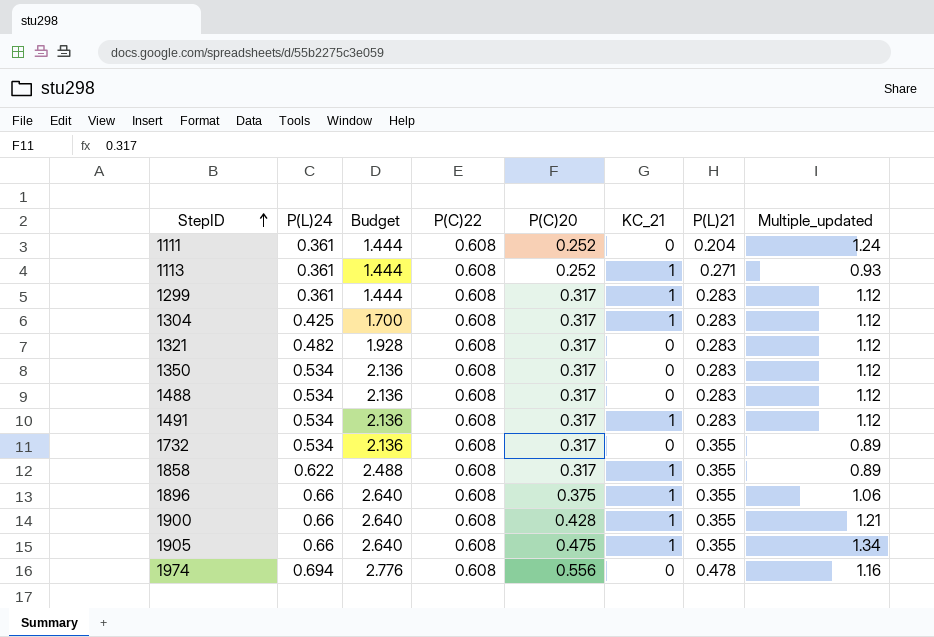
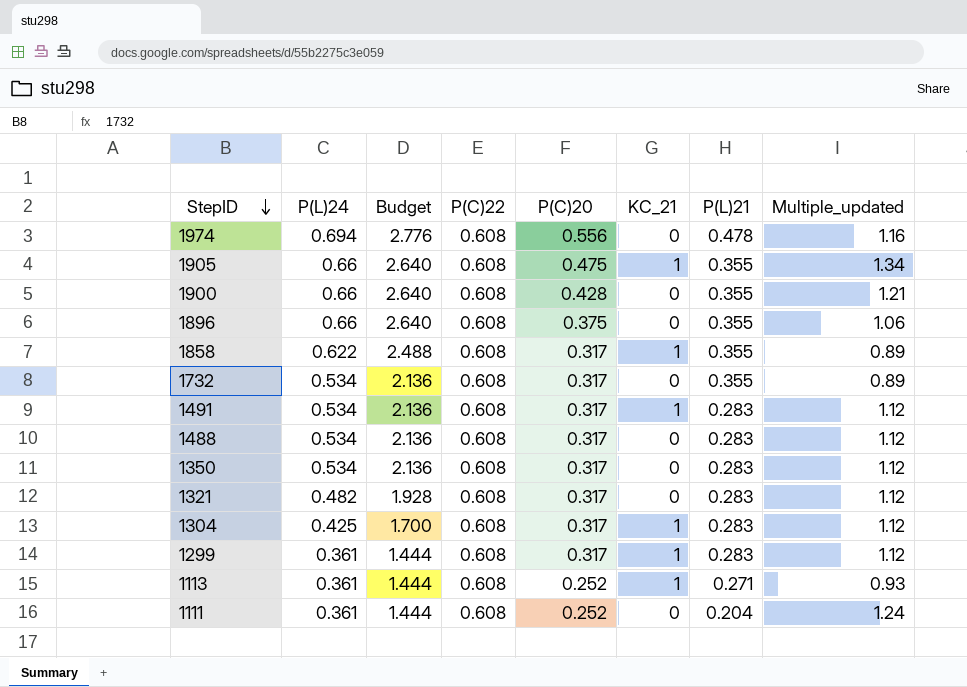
row order: StepID ascending -> StepID descending
1900 | KC_21: 1 -> 0
1896 | KC_21: 1 -> 0

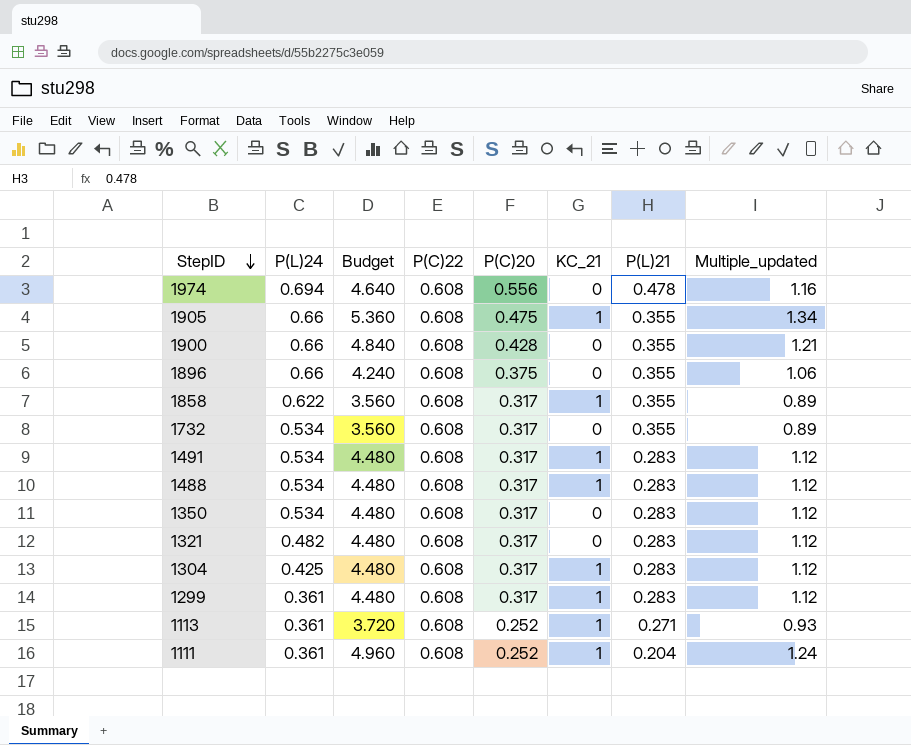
column Budget | formula: [P(L)24] * 4 -> [Multiple_updated] * 4
1488 | KC_21: 0 -> 1
1111 | KC_21: 0 -> 1

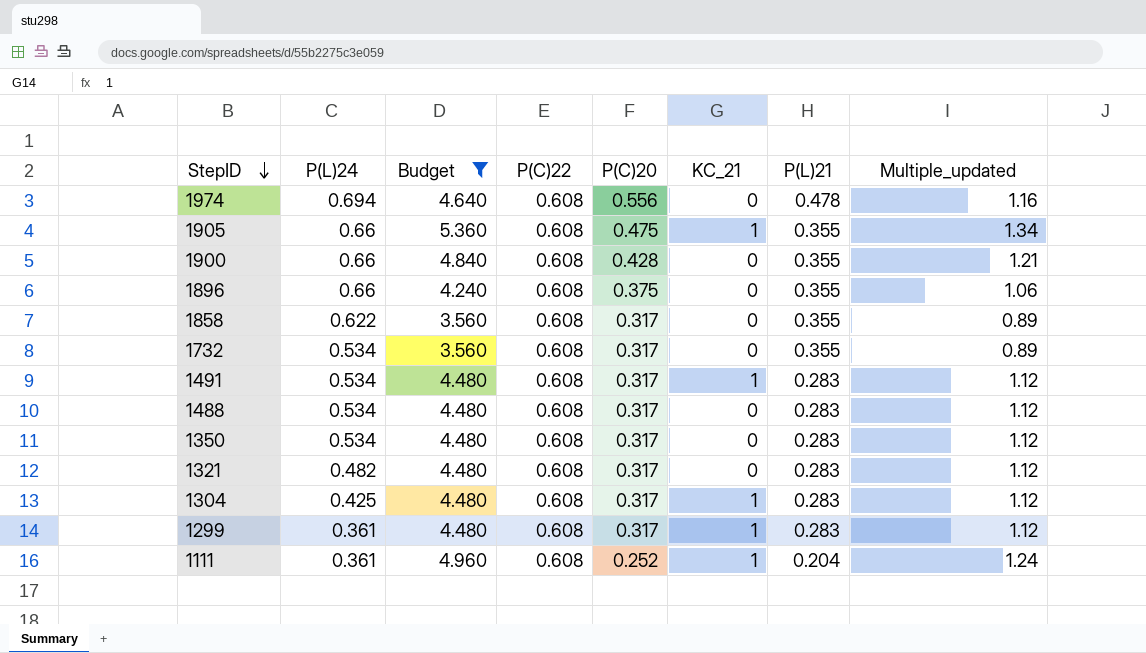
filter: none -> Budget != 3.720
1858 | KC_21: 1 -> 0
1488 | KC_21: 1 -> 0

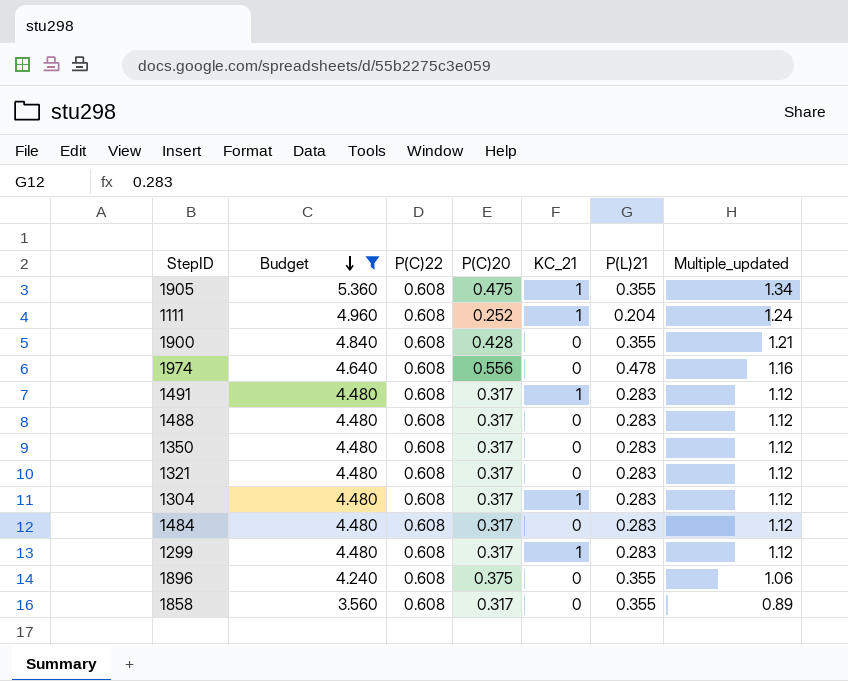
row order: StepID descending -> Budget descending
column P(L)24 | position: 2 -> none
row 1732: 0.534 | 3.560 | 0.608 | 0.317 | 0 | 0.355 | 0.89 -> none
row 1484: none -> 4.480 | 0.608 | 0.317 | 0 | 0.283 | 1.12

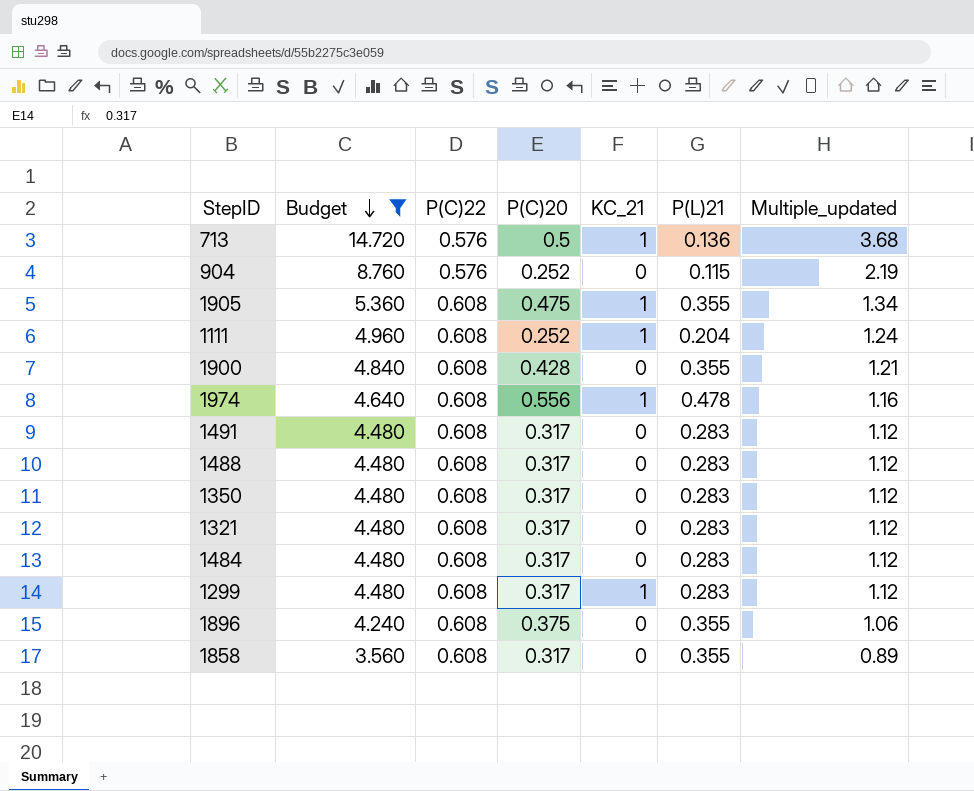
row 1304: 4.480 | 0.608 | 0.317 | 1 | 0.283 | 1.12 -> none
row 713: none -> 14.720 | 0.576 | 0.5 | 1 | 0.136 | 3.68
row 904: none -> 8.760 | 0.576 | 0.252 | 0 | 0.115 | 2.19
1974 | KC_21: 0 -> 1
1491 | KC_21: 1 -> 0

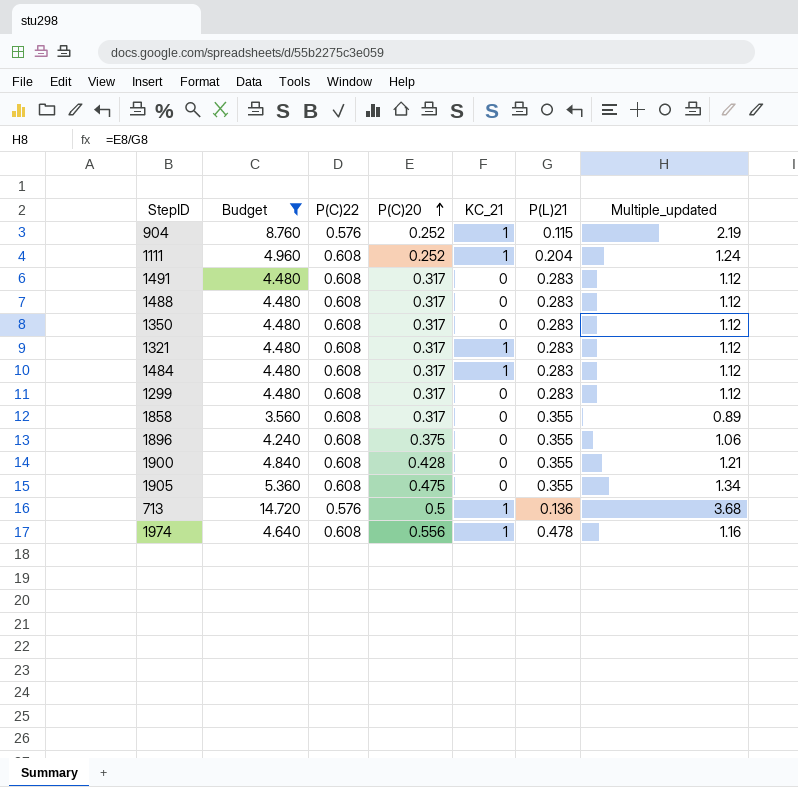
row order: Budget descending -> P(C)20 ascending
904 | KC_21: 0 -> 1
1321 | KC_21: 0 -> 1
1484 | KC_21: 0 -> 1
1299 | KC_21: 1 -> 0
1905 | KC_21: 1 -> 0

